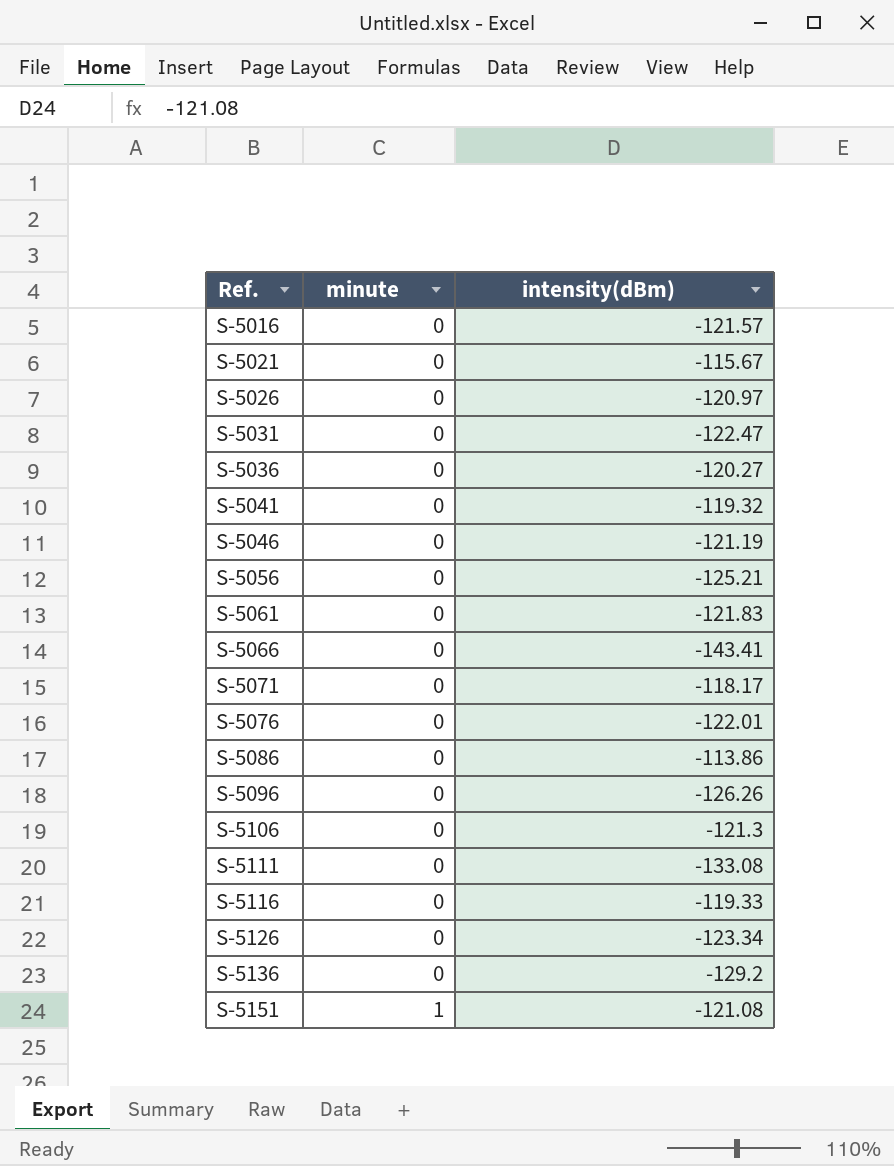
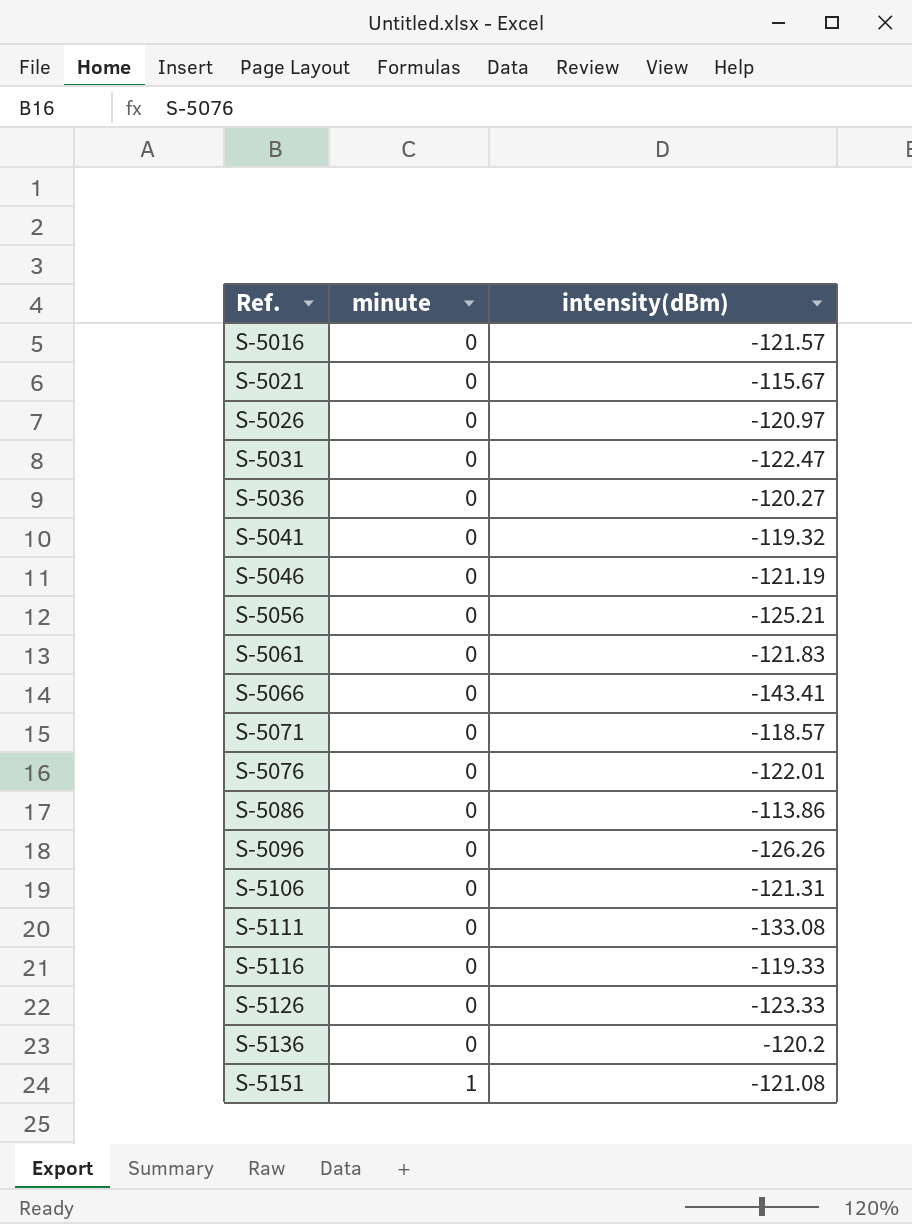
S-5071 | intensity(dBm): -118.17 -> -118.57
S-5106 | intensity(dBm): -121.3 -> -121.31
S-5126 | intensity(dBm): -123.34 -> -123.33
S-5136 | intensity(dBm): -129.2 -> -120.2

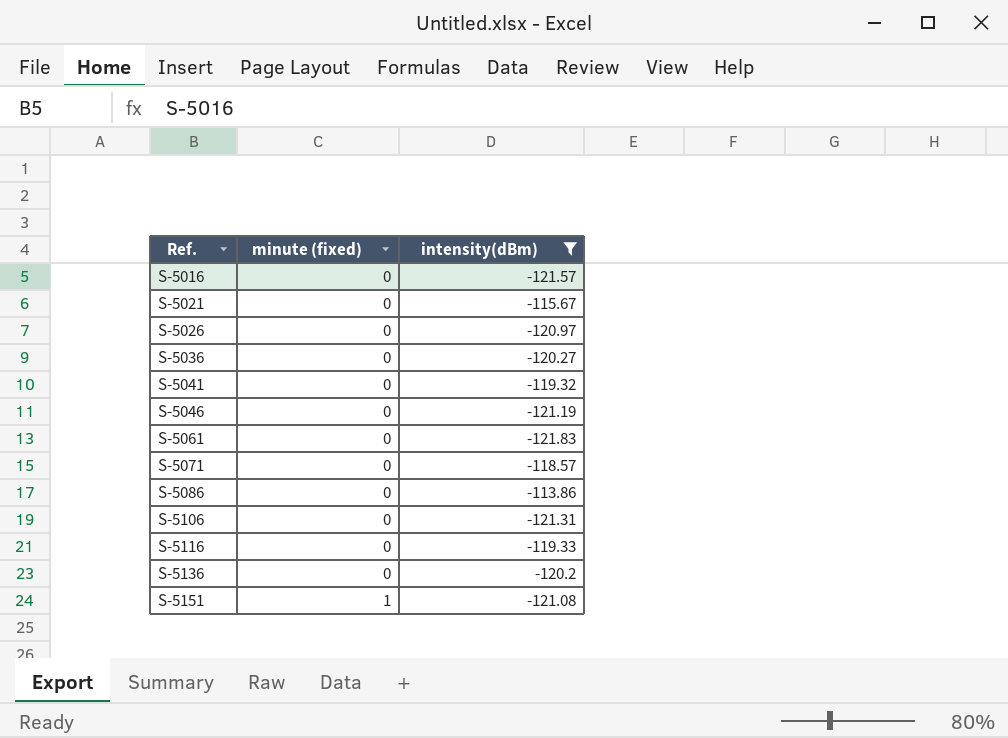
filter: none -> intensity(dBm) >= -121.83
column name: minute -> minute (fixed)

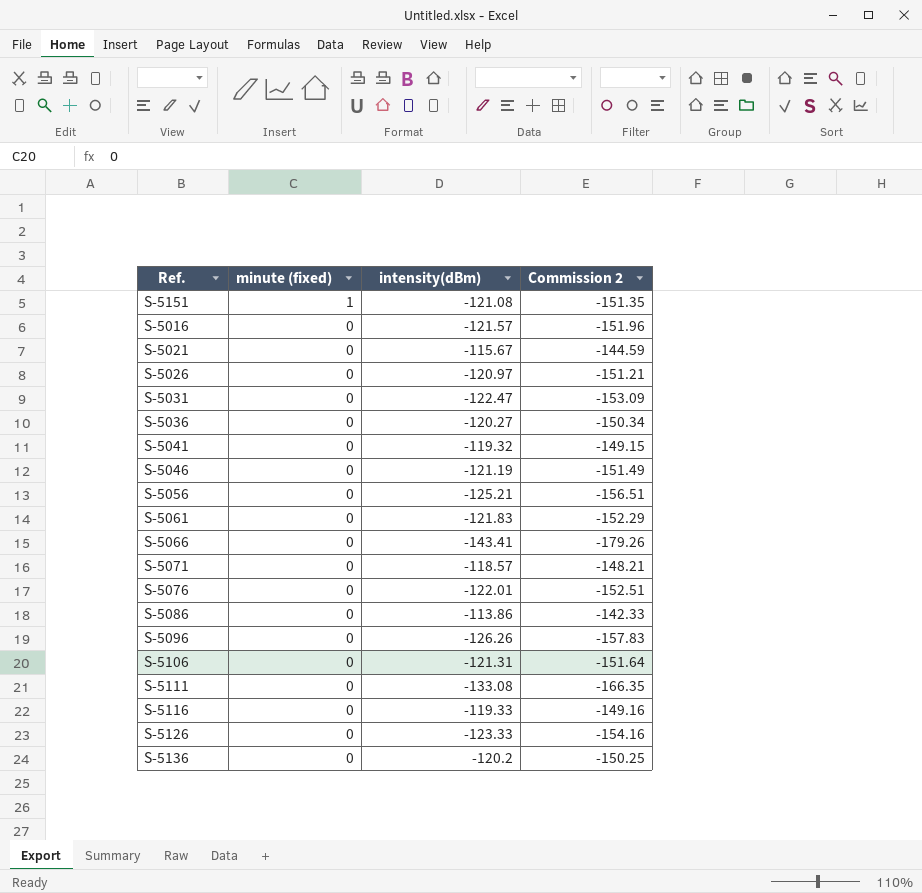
filter: intensity(dBm) >= -121.83 -> none
row order: Ref. ascending -> minute (fixed) descending
column Commission 2 | formula: none -> [intensity(dBm)] * 1.25

